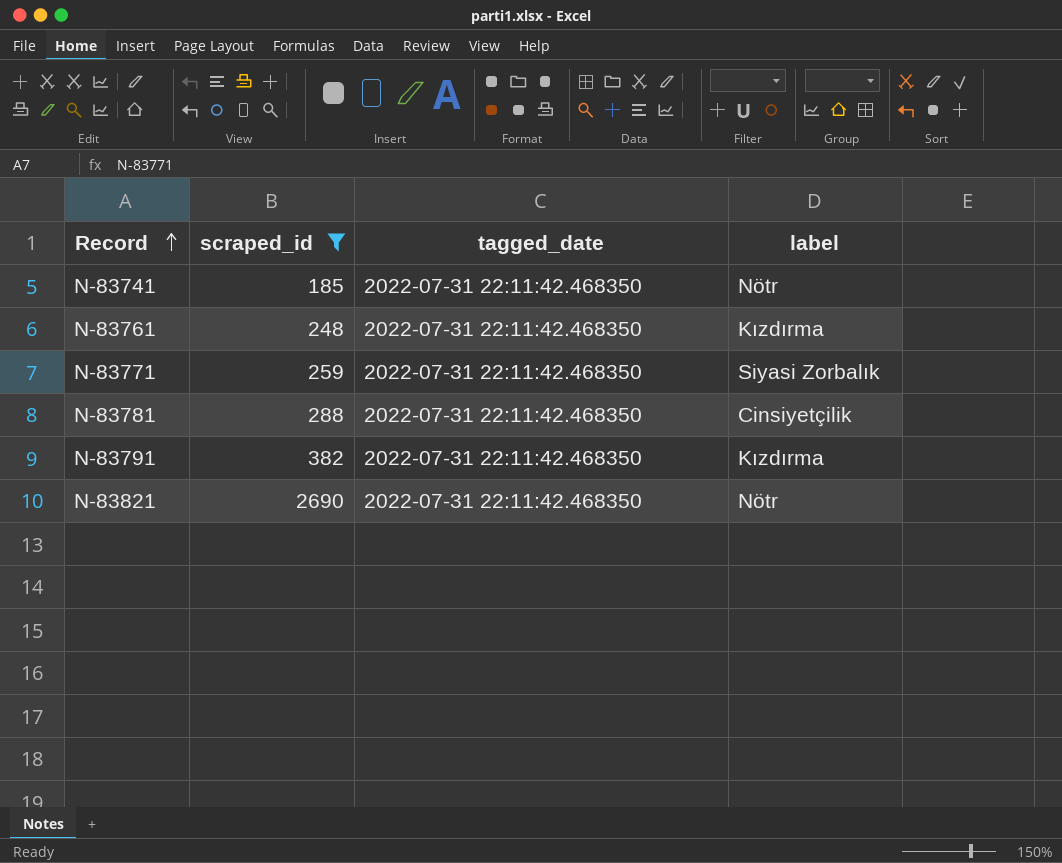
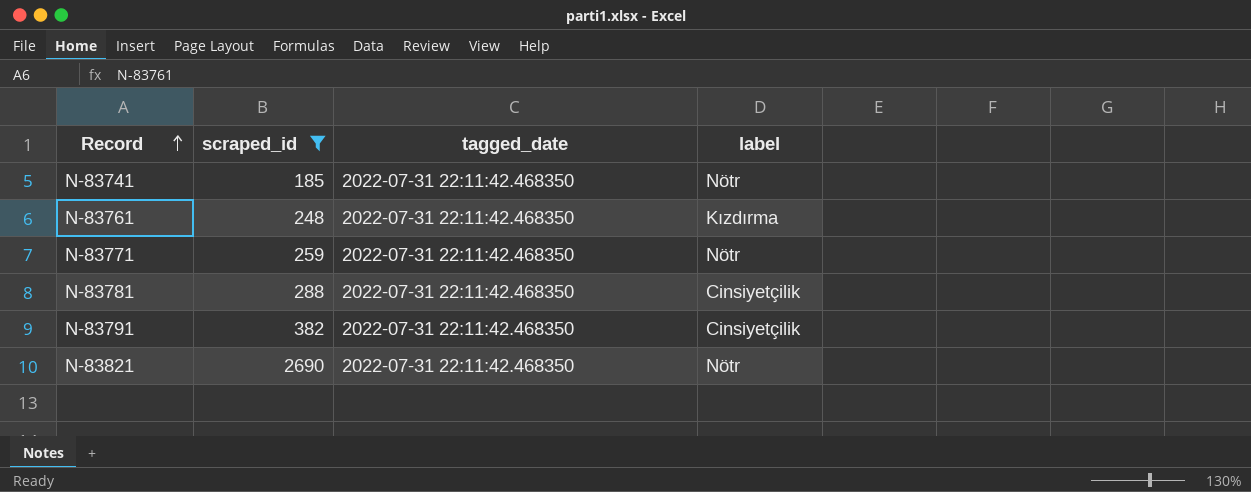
N-83771 | label: Siyasi Zorbalık -> Nötr
N-83791 | label: Kızdırma -> Cinsiyetçilik

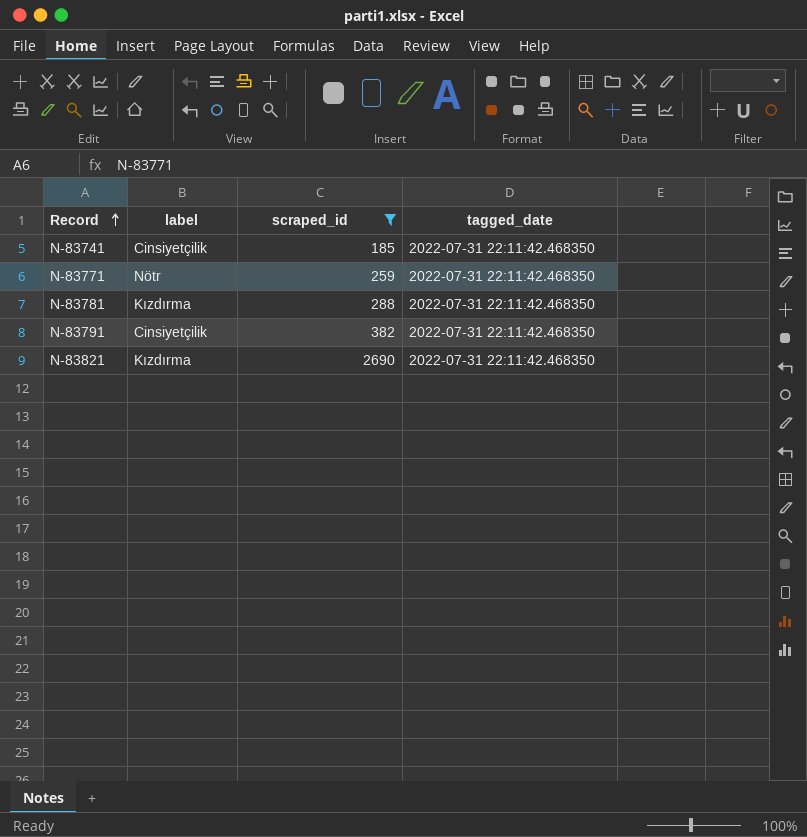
column label | position: 4 -> 2
row N-83761: 248 | 2022-07-31 22:11:42.468350 | Kızdırma -> none
N-83741 | label: Nötr -> Cinsiyetçilik
N-83781 | label: Cinsiyetçilik -> Kızdırma
N-83821 | label: Nötr -> Kızdırma

